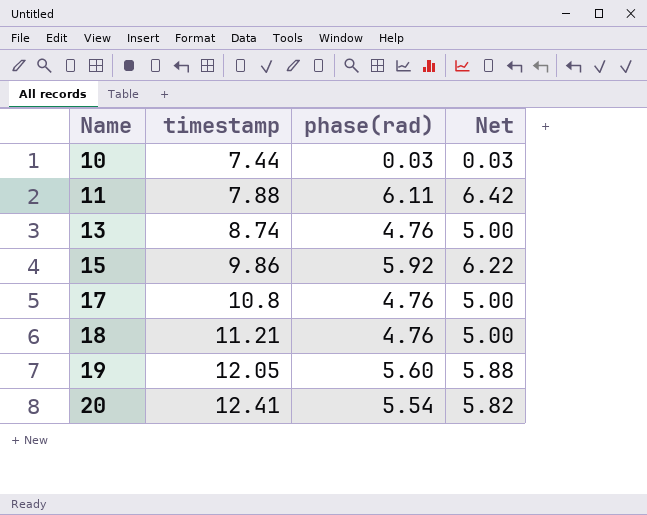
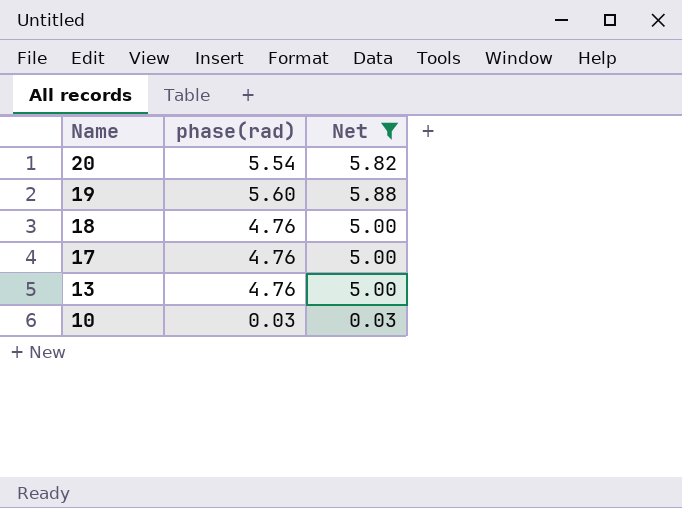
filter: none -> Net <= 5.88
row order: Name ascending -> Name descending
column timestamp | position: 2 -> none

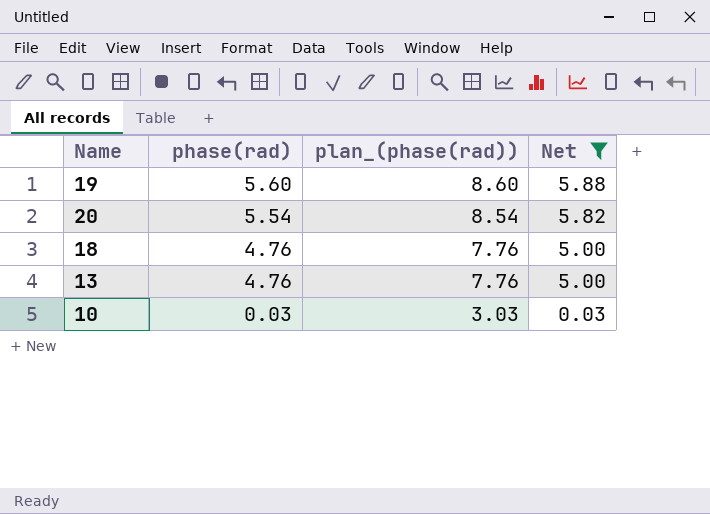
row order: Name descending -> phase(rad) descending
column plan_(phase(rad)) | formula: none -> [phase(rad)] + 3
row 17: 4.76 | 5.00 -> none

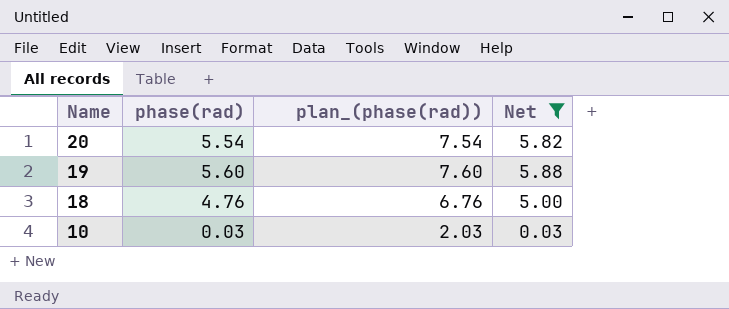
row order: phase(rad) descending -> Name descending
column plan_(phase(rad)) | formula: [phase(rad)] + 3 -> [phase(rad)] + 2
row 13: 4.76 | 7.76 | 5.00 -> none

